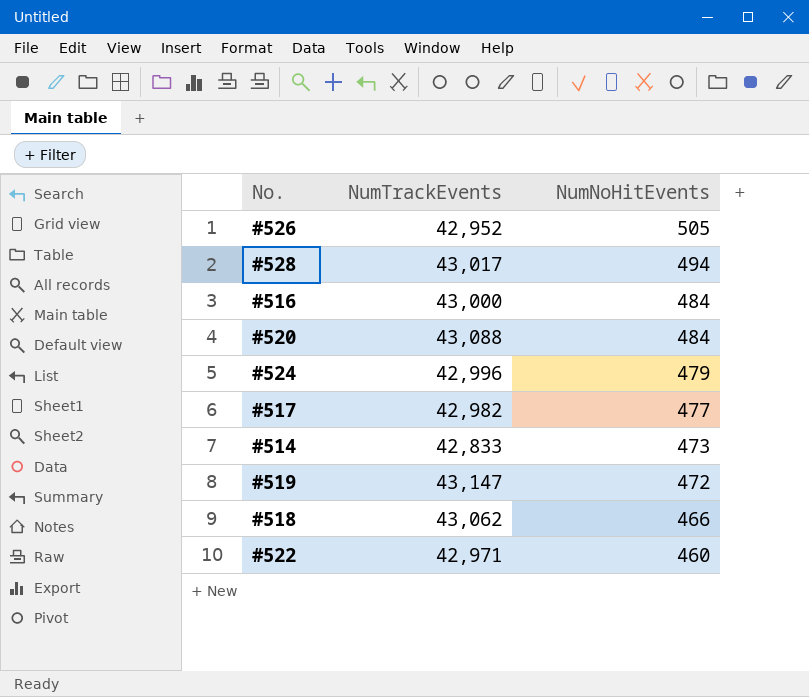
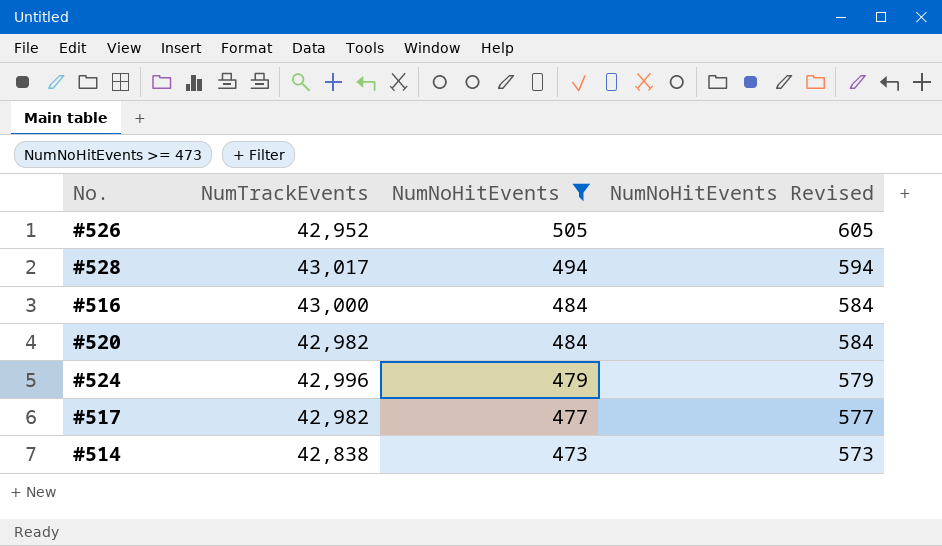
filter: none -> NumNoHitEvents >= 473
column NumNoHitEvents Revised | formula: none -> [NumNoHitEvents] + 100
#520 | NumTrackEvents: 43,088 -> 42,982
#514 | NumTrackEvents: 42,833 -> 42,838

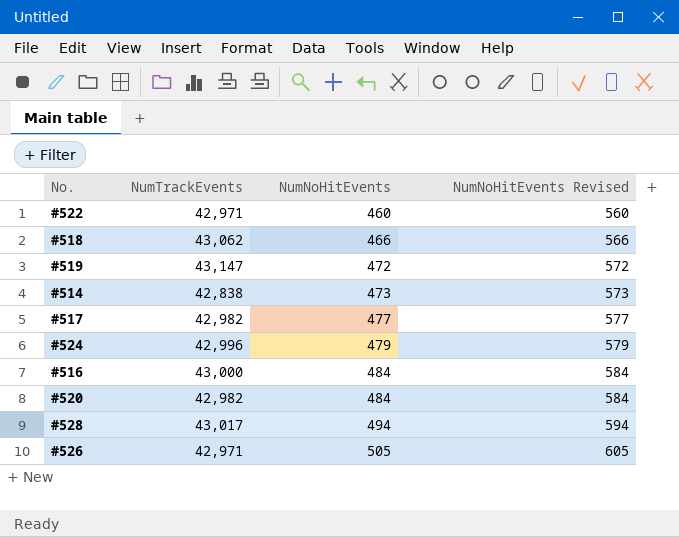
filter: NumNoHitEvents >= 473 -> none
row order: NumNoHitEvents descending -> NumNoHitEvents ascending
#526 | NumTrackEvents: 42,952 -> 42,971

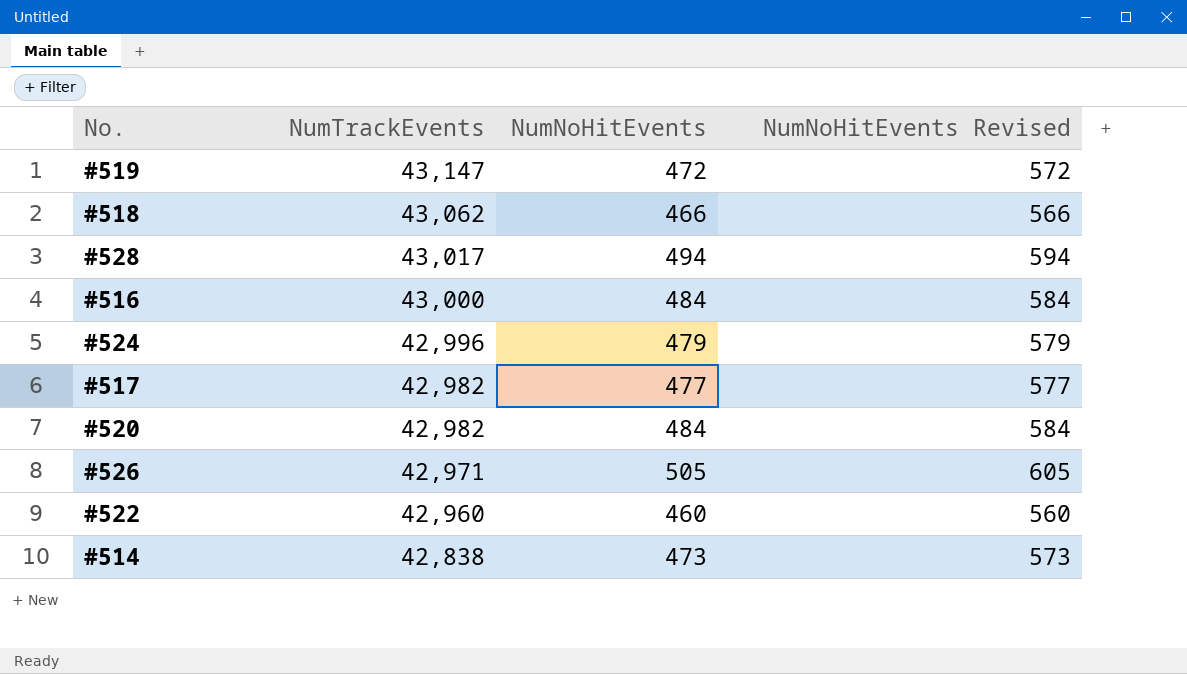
row order: NumNoHitEvents ascending -> NumTrackEvents descending
#522 | NumTrackEvents: 42,971 -> 42,960

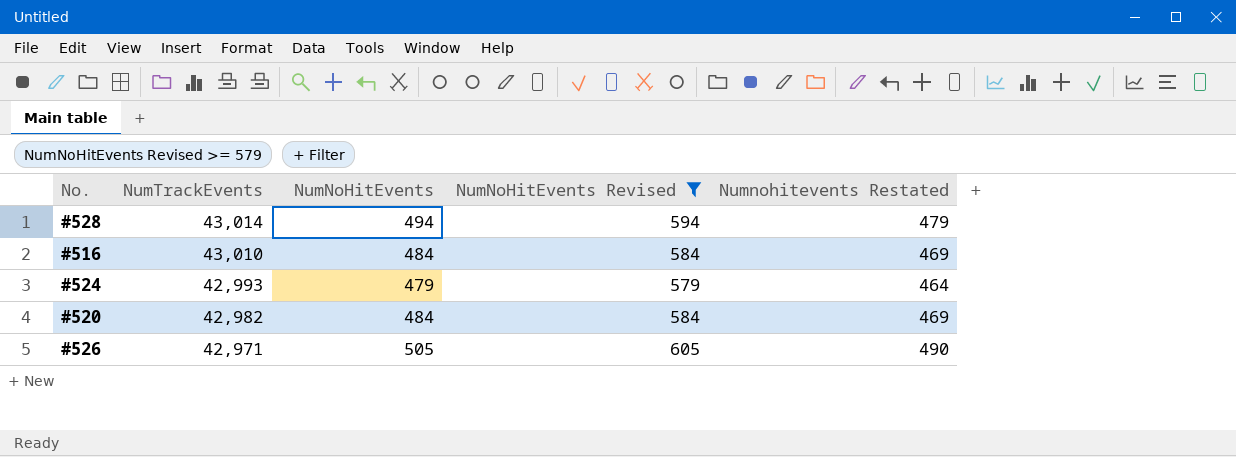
filter: none -> NumNoHitEvents Revised >= 579
column Numnohitevents Restated | formula: none -> [NumNoHitEvents] - 15
#528 | NumTrackEvents: 43,017 -> 43,014
#516 | NumTrackEvents: 43,000 -> 43,010
#524 | NumTrackEvents: 42,996 -> 42,993

